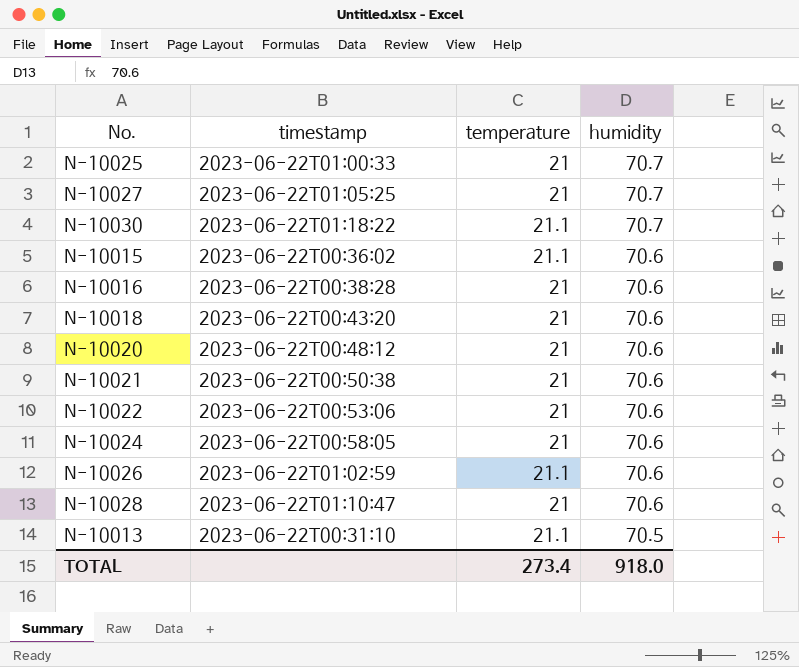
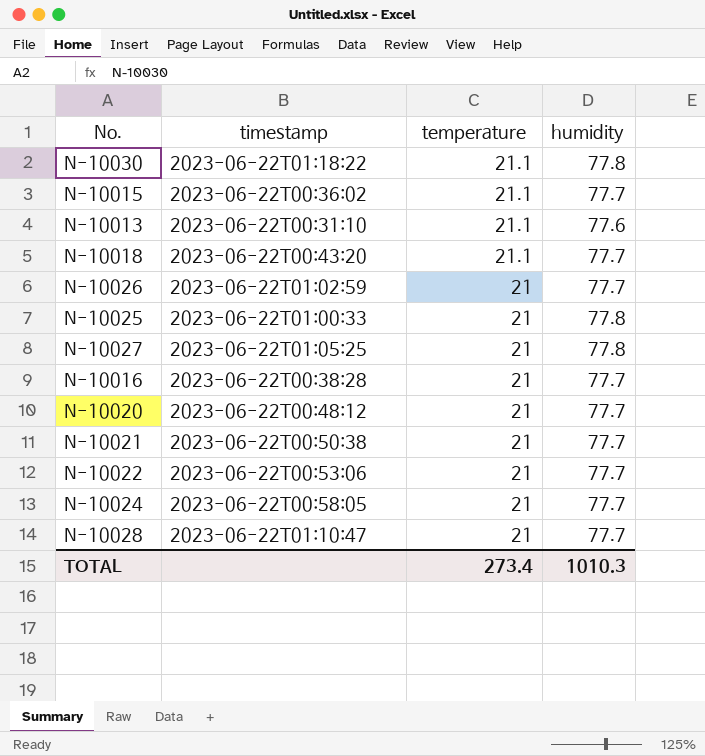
row order: humidity descending -> temperature descending
N-10030 | humidity: 70.7 -> 77.8
N-10015 | humidity: 70.6 -> 77.7
N-10013 | humidity: 70.5 -> 77.6
N-10018 | temperature: 21 -> 21.1
N-10018 | humidity: 70.6 -> 77.7
N-10026 | temperature: 21.1 -> 21
N-10026 | humidity: 70.6 -> 77.7
N-10025 | humidity: 70.7 -> 77.8
N-10027 | humidity: 70.7 -> 77.8
N-10016 | humidity: 70.6 -> 77.7
N-10020 | humidity: 70.6 -> 77.7
N-10021 | humidity: 70.6 -> 77.7
N-10022 | humidity: 70.6 -> 77.7
N-10024 | humidity: 70.6 -> 77.7
N-10028 | humidity: 70.6 -> 77.7
TOTAL | humidity: 918.0 -> 1010.3

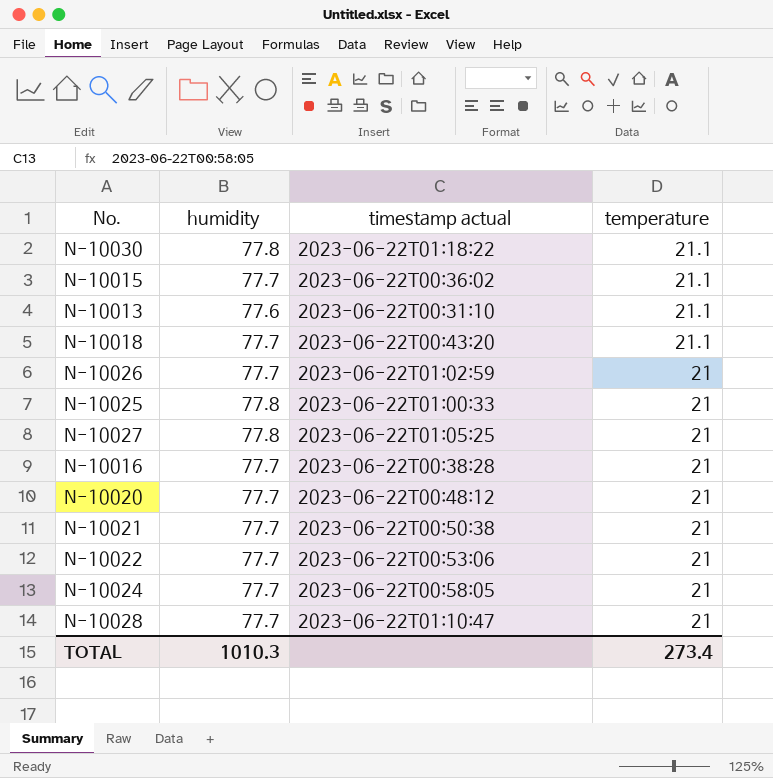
column humidity | position: 4 -> 2
column name: timestamp -> timestamp actual

